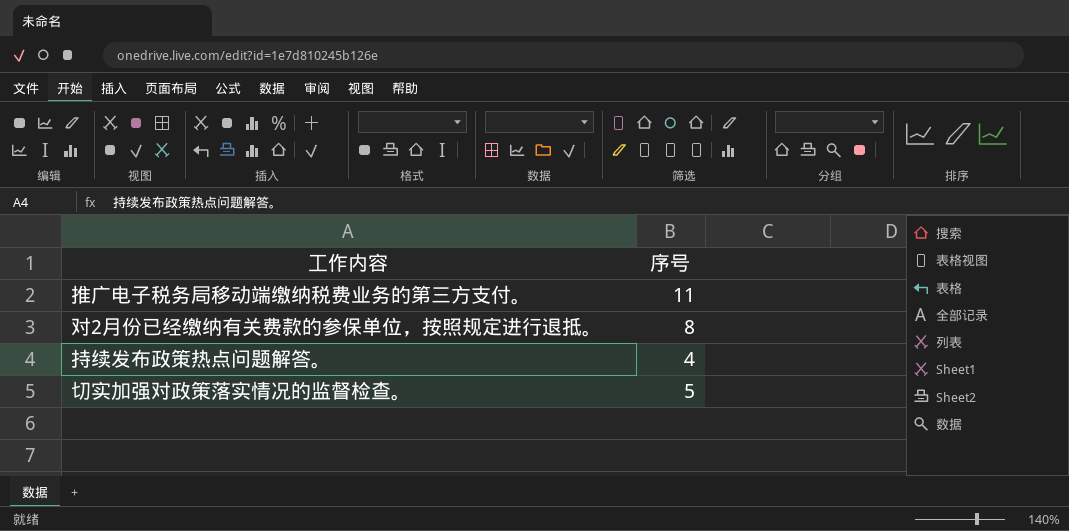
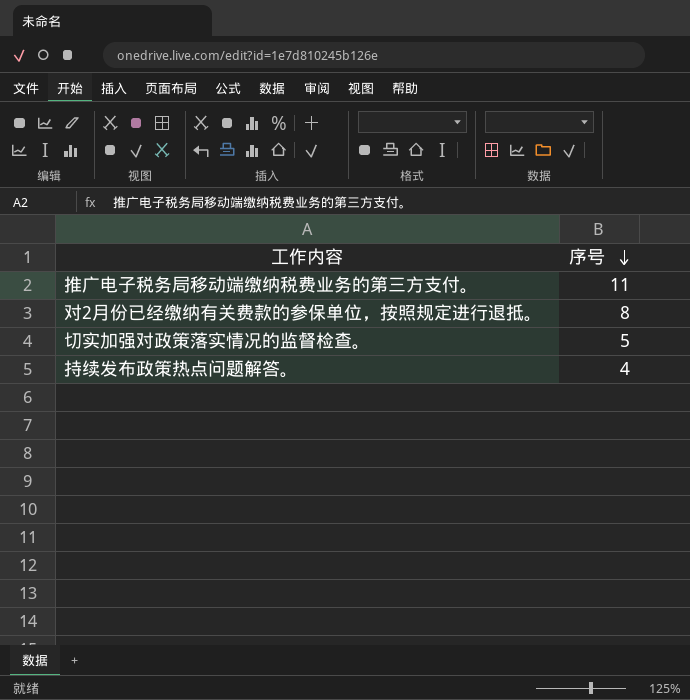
row order: none -> 序号 descending

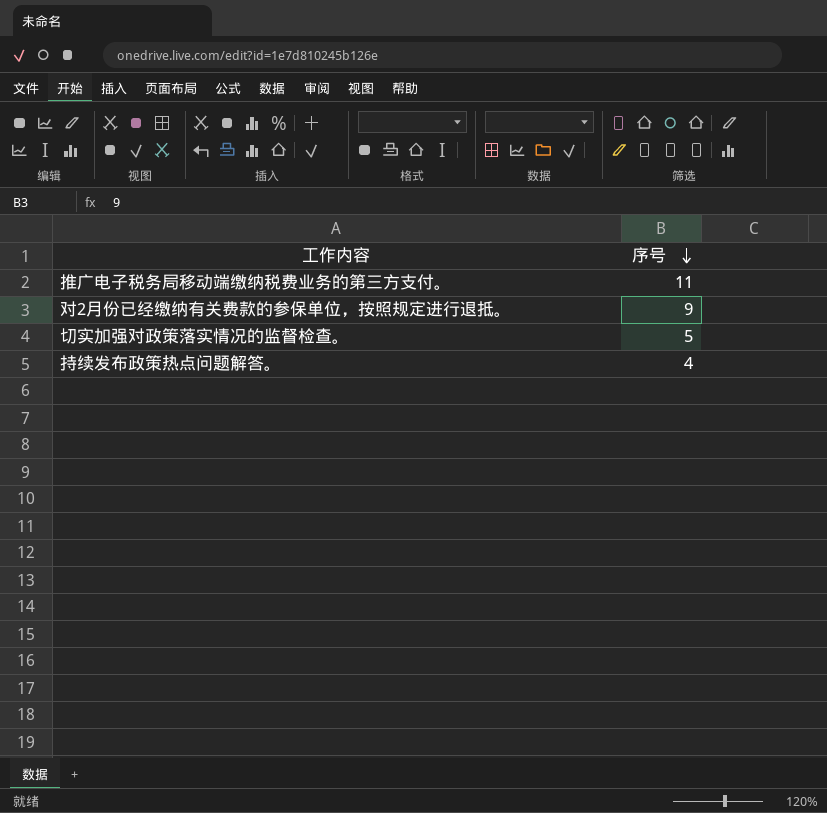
对2月份已经缴纳有关费款的参保单位，按照规定进行退抵。 | 序号: 8 -> 9

